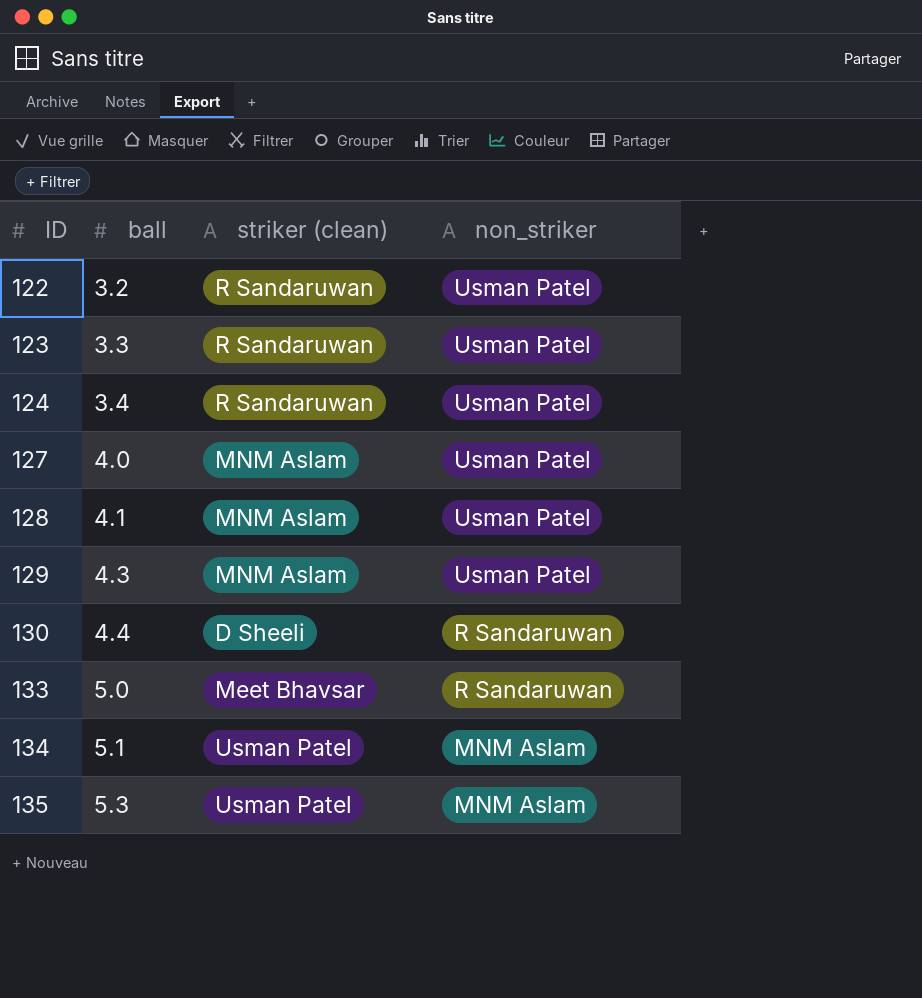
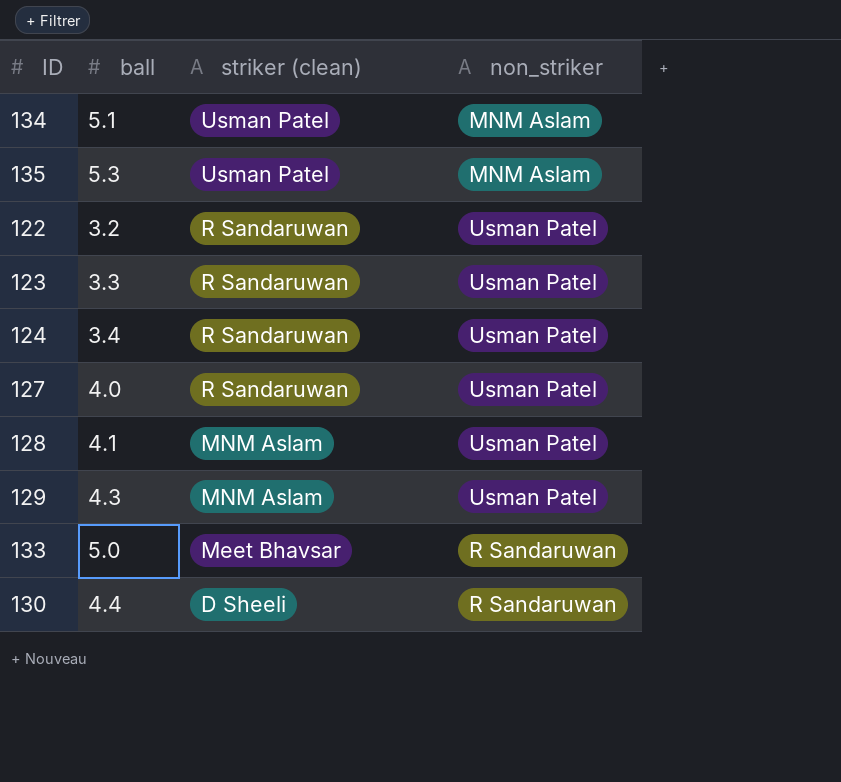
row order: ID ascending -> striker (clean) descending
127 | striker (clean): MNM Aslam -> R Sandaruwan

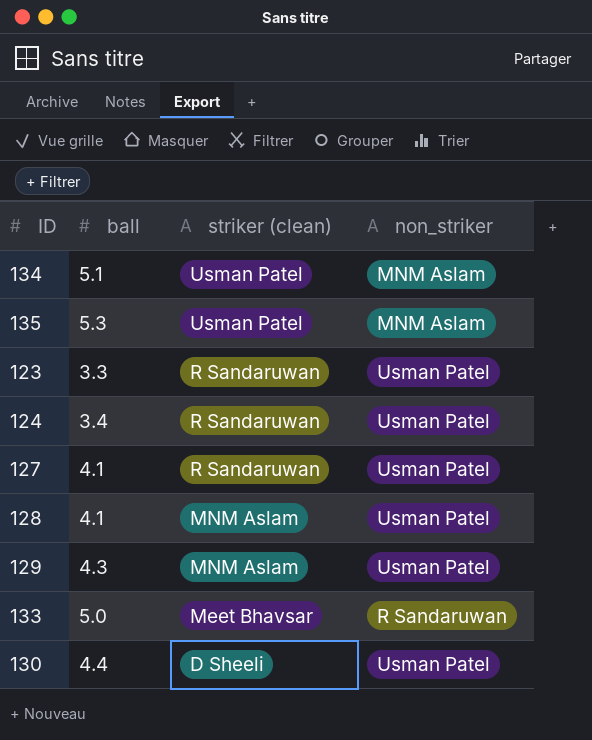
row 122: 3.2 | R Sandaruwan | Usman Patel -> none
127 | ball: 4.0 -> 4.1
130 | non_striker: R Sandaruwan -> Usman Patel

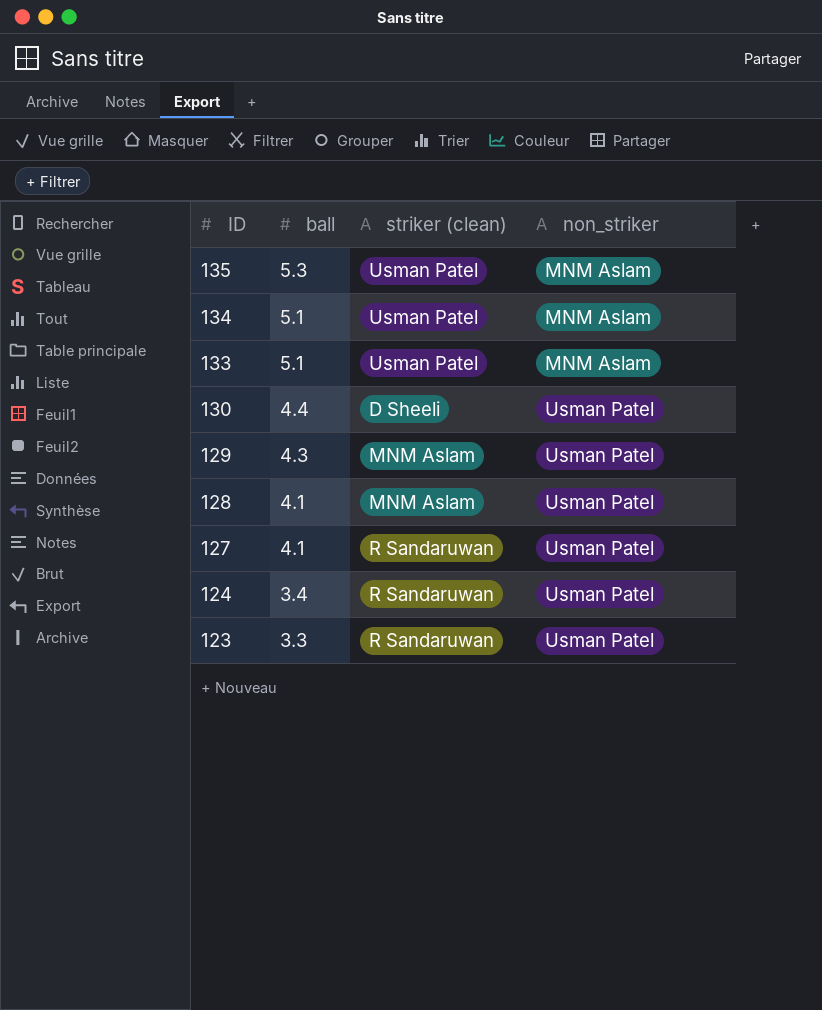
row order: striker (clean) descending -> ID descending
133 | ball: 5.0 -> 5.1
133 | striker (clean): Meet Bhavsar -> Usman Patel
133 | non_striker: R Sandaruwan -> MNM Aslam

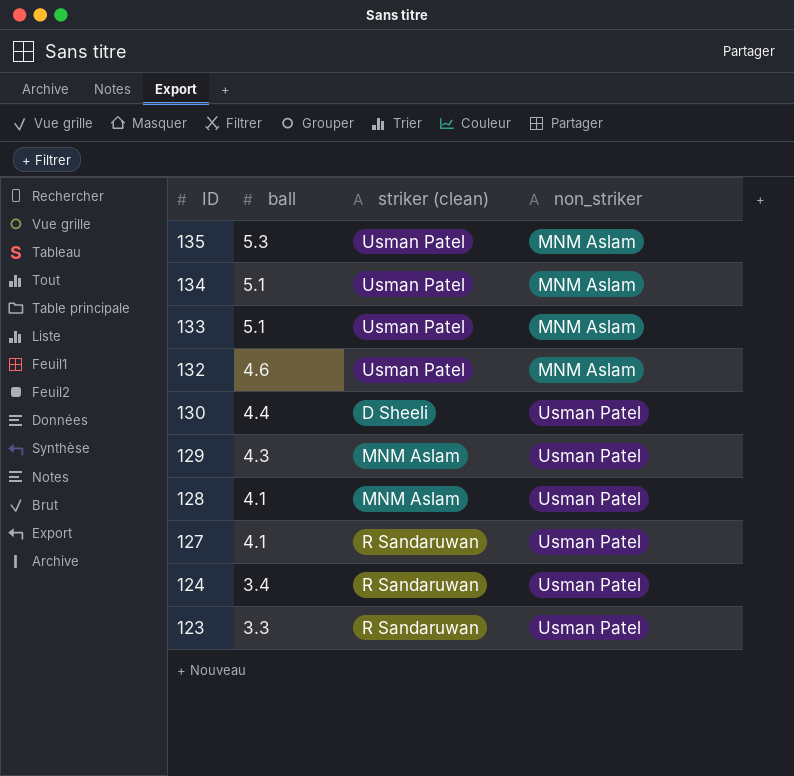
row 132: none -> 4.6 | Usman Patel | MNM Aslam

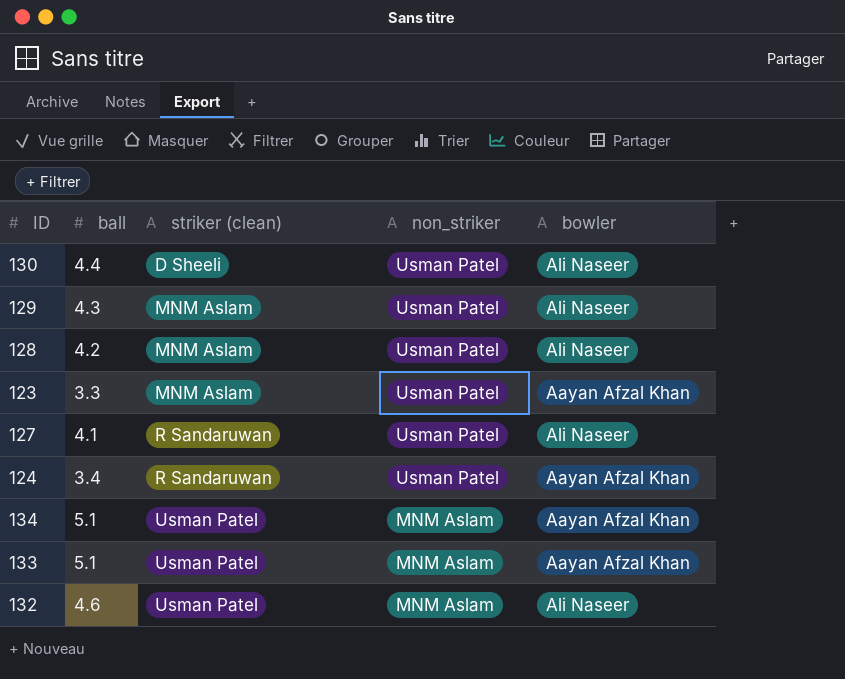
row order: ID descending -> striker (clean) ascending
column bowler | position: none -> 5
row 135: 5.3 | Usman Patel | MNM Aslam -> none
128 | ball: 4.1 -> 4.2
123 | striker (clean): R Sandaruwan -> MNM Aslam

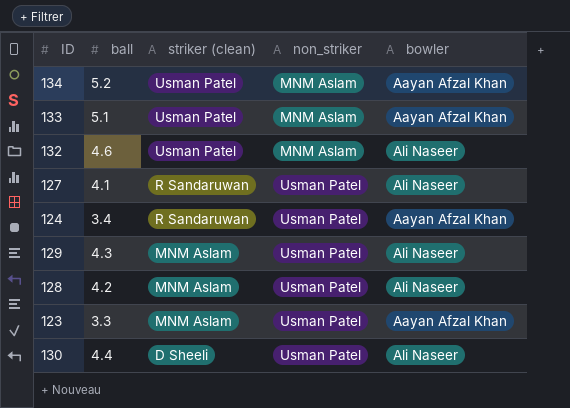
row order: striker (clean) ascending -> striker (clean) descending
134 | ball: 5.1 -> 5.2

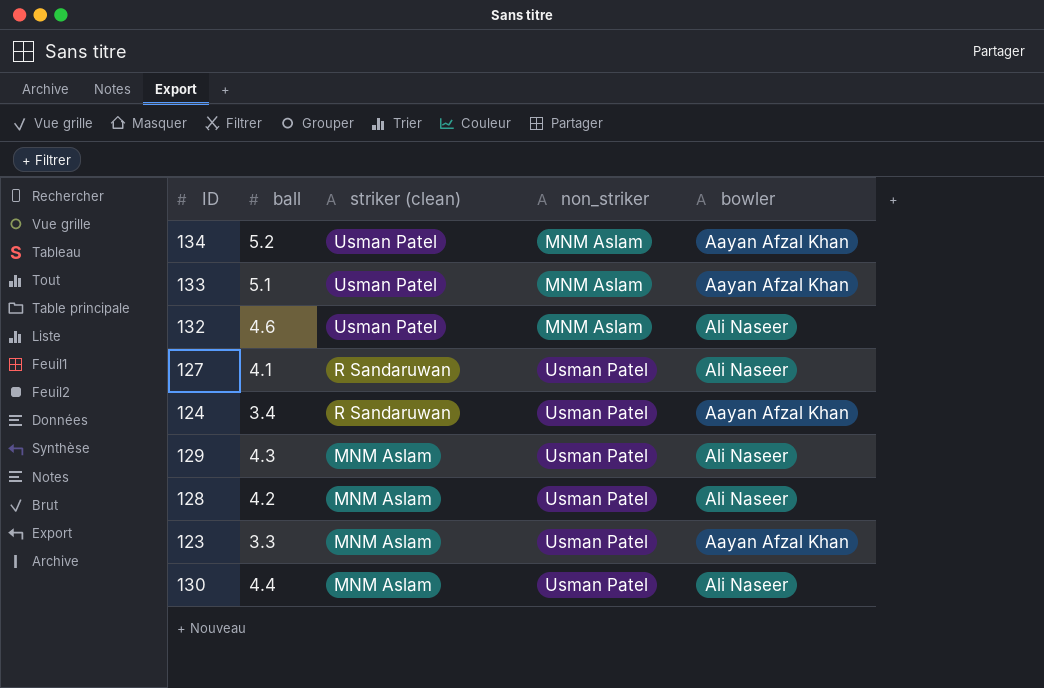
130 | striker (clean): D Sheeli -> MNM Aslam

